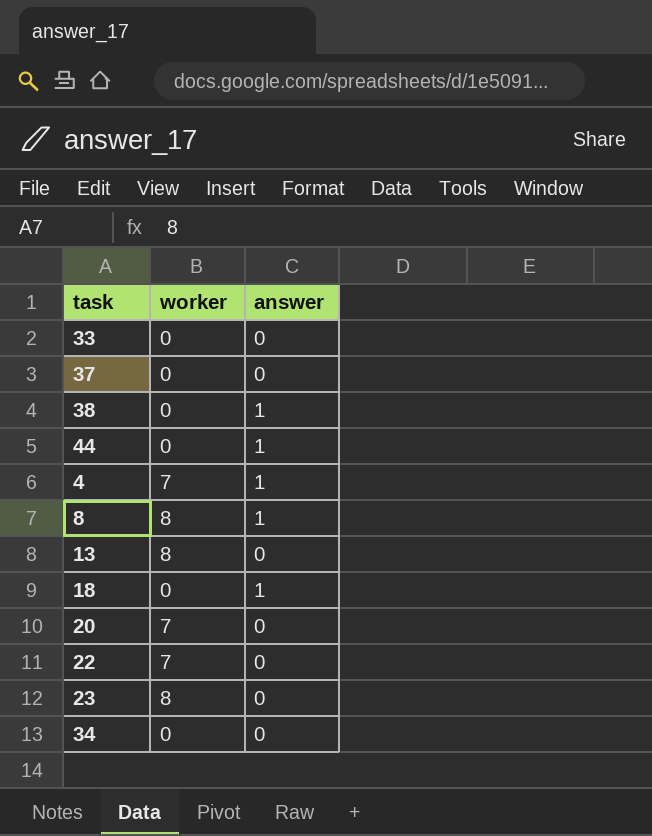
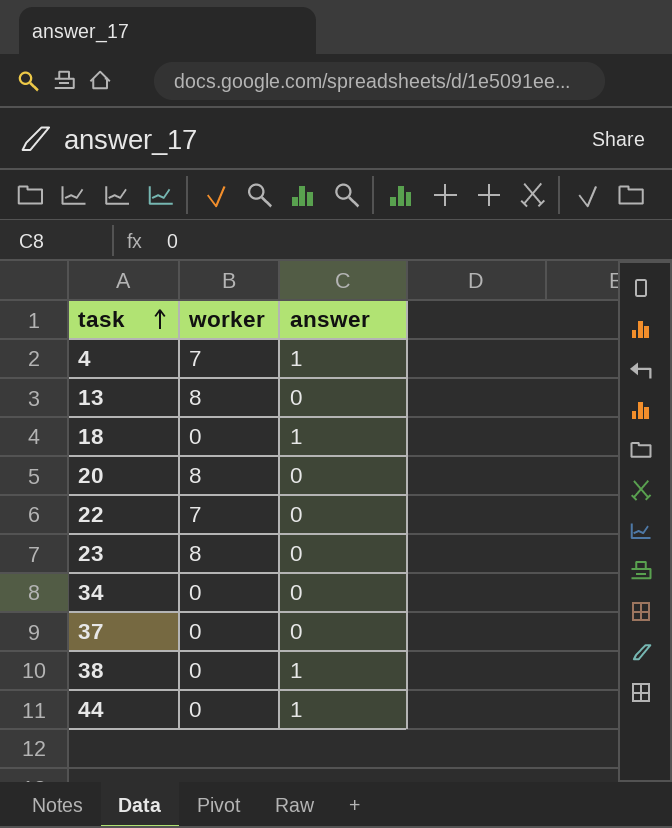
row order: none -> task ascending
row 33: 0 | 0 -> none
row 8: 8 | 1 -> none
20 | worker: 7 -> 8

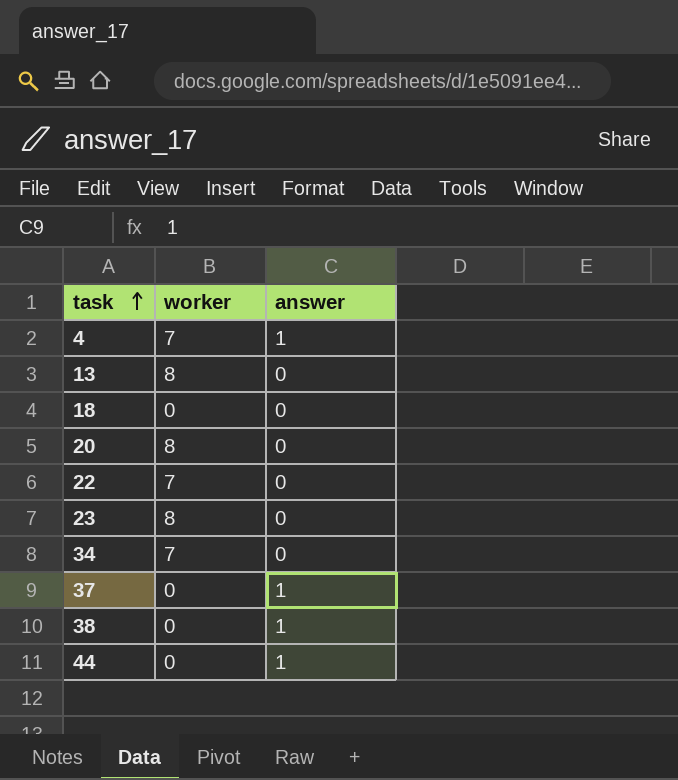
18 | answer: 1 -> 0
34 | worker: 0 -> 7
37 | answer: 0 -> 1

